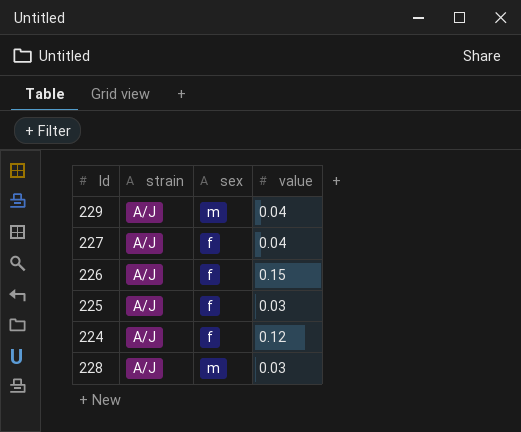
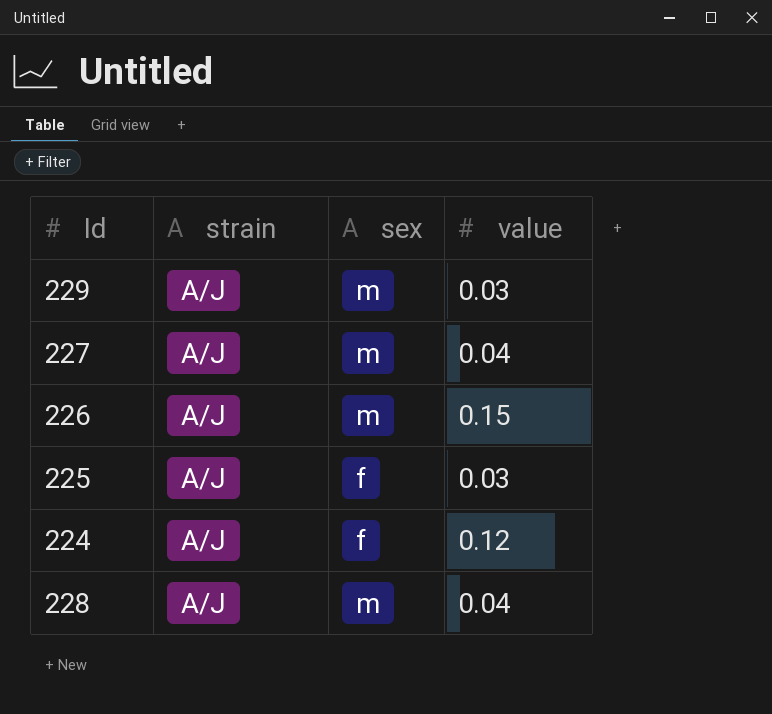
229 | value: 0.04 -> 0.03
227 | sex: f -> m
226 | sex: f -> m
228 | value: 0.03 -> 0.04

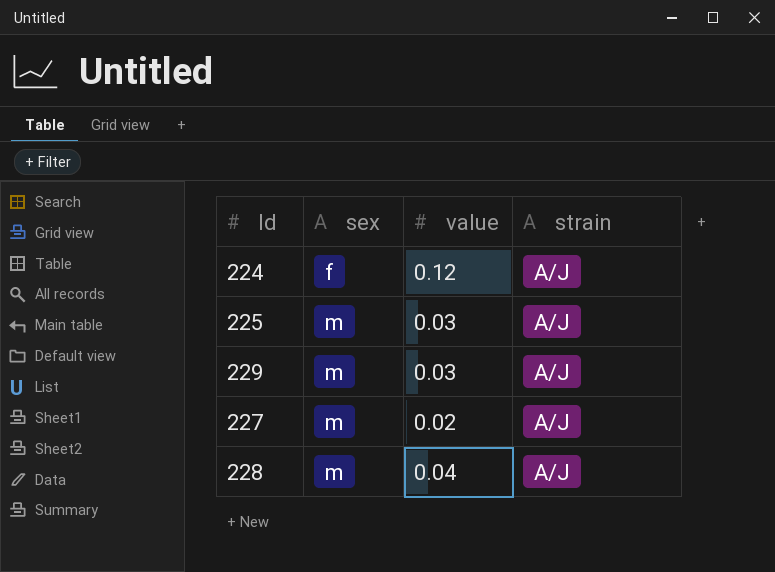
row order: none -> sex ascending
column strain | position: 2 -> 4
row 226: A/J | m | 0.15 -> none
225 | sex: f -> m
227 | value: 0.04 -> 0.02

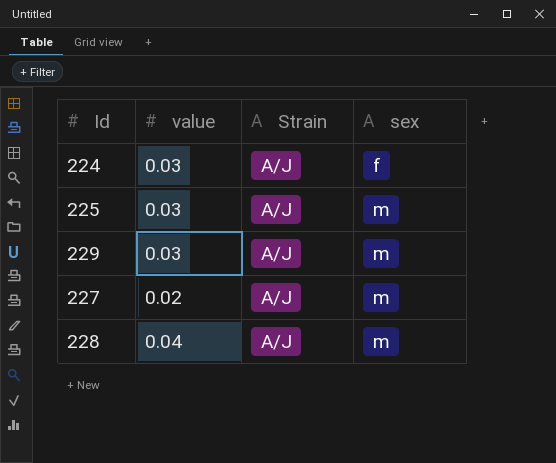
column name: strain -> Strain
column sex | position: 2 -> 4
224 | value: 0.12 -> 0.03

